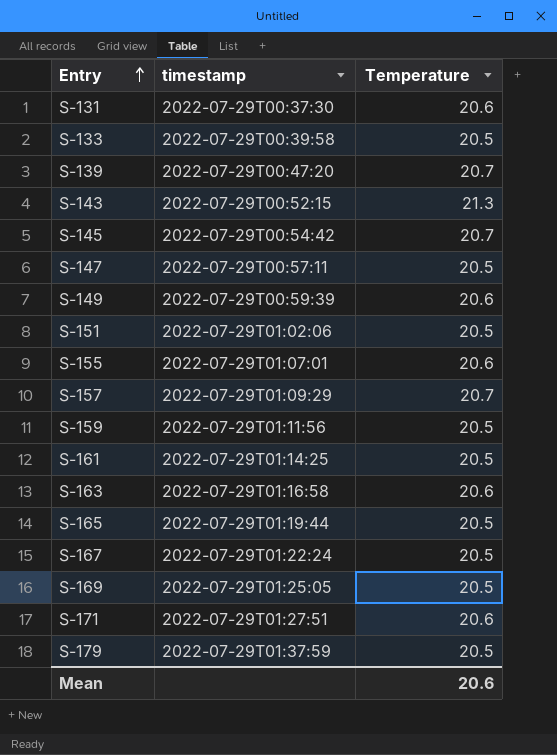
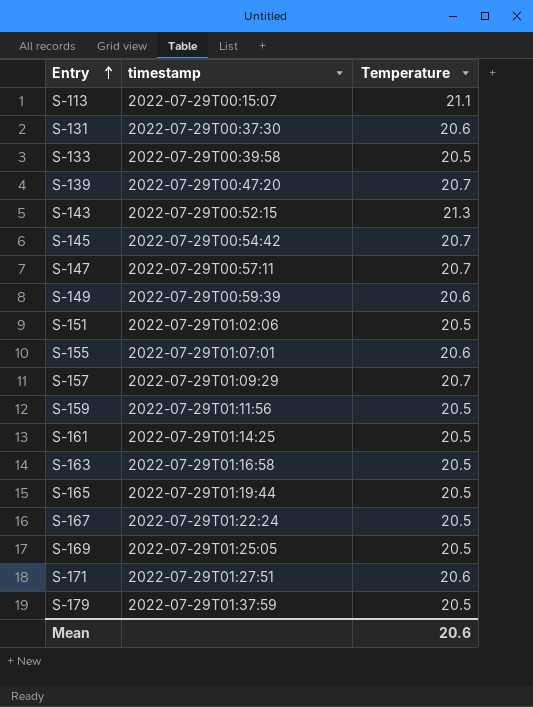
row S-113: none -> 2022-07-29T00:15:07 | 21.1
S-147 | Temperature: 20.5 -> 20.7
S-163 | Temperature: 20.6 -> 20.5

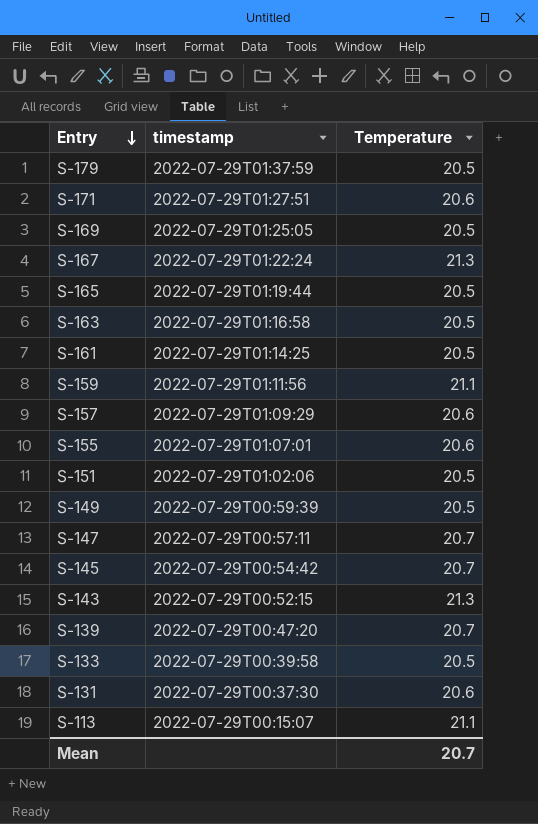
row order: Entry ascending -> Entry descending
S-167 | Temperature: 20.5 -> 21.3
S-159 | Temperature: 20.5 -> 21.1
S-157 | Temperature: 20.7 -> 20.6
S-149 | Temperature: 20.6 -> 20.5
Mean | Temperature: 20.6 -> 20.7

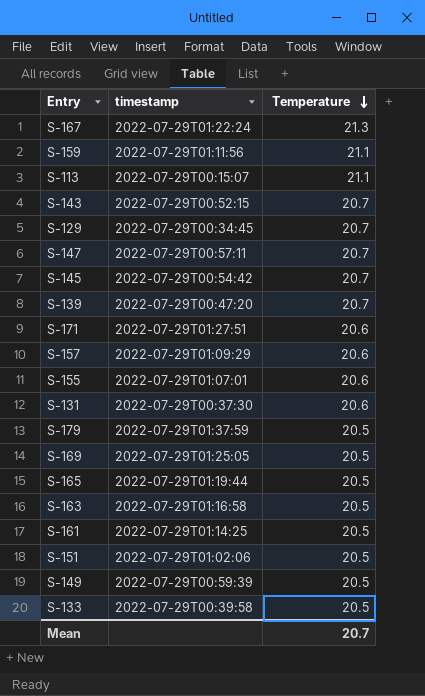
row order: Entry descending -> Temperature descending
S-143 | Temperature: 21.3 -> 20.7
row S-129: none -> 2022-07-29T00:34:45 | 20.7

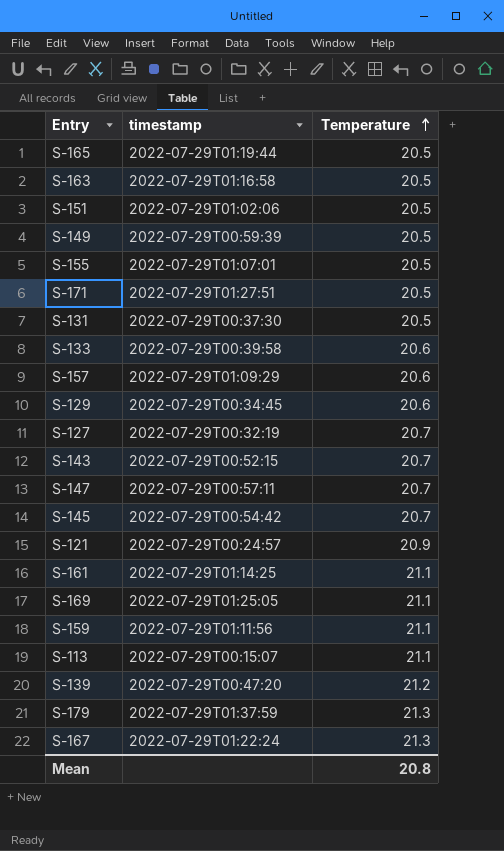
row order: Temperature descending -> Temperature ascending
S-155 | Temperature: 20.6 -> 20.5
S-171 | Temperature: 20.6 -> 20.5
S-131 | Temperature: 20.6 -> 20.5
S-133 | Temperature: 20.5 -> 20.6
S-129 | Temperature: 20.7 -> 20.6
row S-127: none -> 2022-07-29T00:32:19 | 20.7
row S-121: none -> 2022-07-29T00:24:57 | 20.9
S-161 | Temperature: 20.5 -> 21.1
S-169 | Temperature: 20.5 -> 21.1
S-139 | Temperature: 20.7 -> 21.2
S-179 | Temperature: 20.5 -> 21.3
Mean | Temperature: 20.7 -> 20.8

